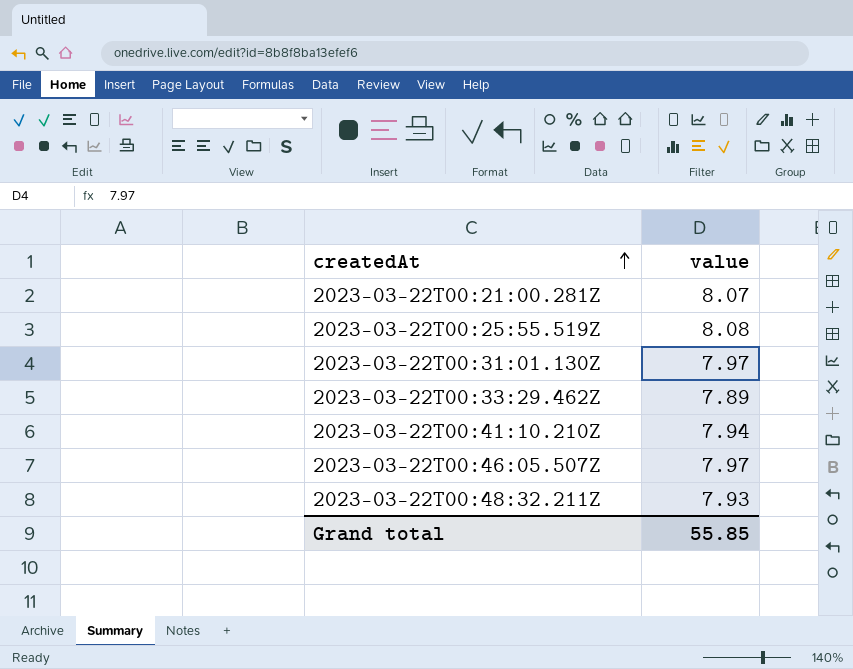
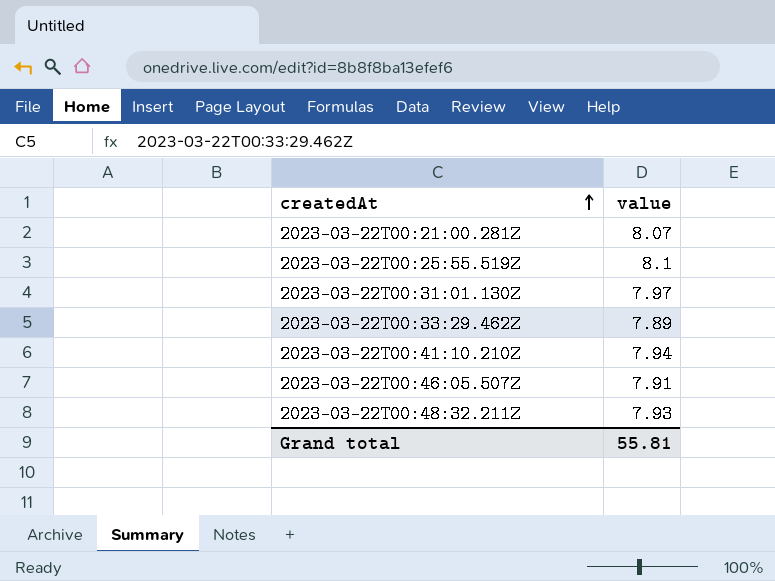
2023-03-22T00:25:55.519Z | value: 8.08 -> 8.1
2023-03-22T00:46:05.507Z | value: 7.97 -> 7.91
Grand total | value: 55.85 -> 55.81

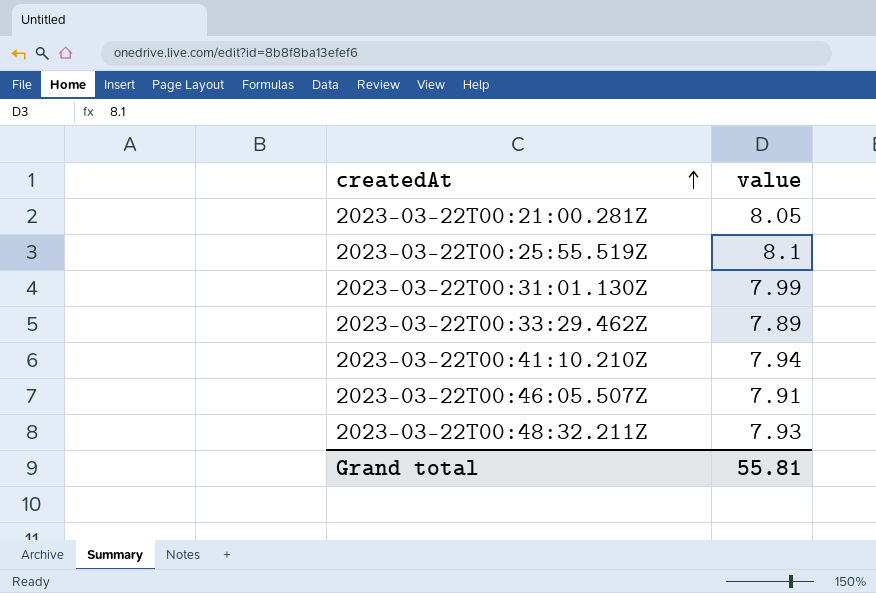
2023-03-22T00:21:00.281Z | value: 8.07 -> 8.05
2023-03-22T00:31:01.130Z | value: 7.97 -> 7.99

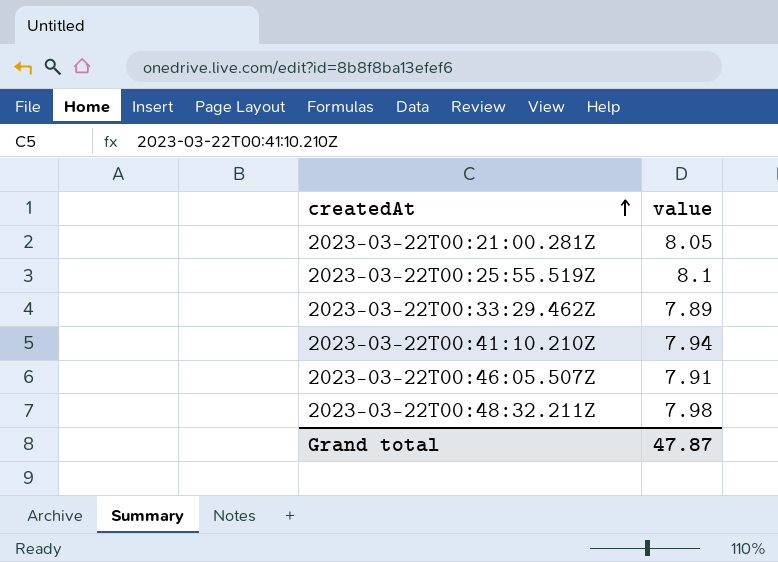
row 2023-03-22T00:31:01.130Z: 7.99 -> none
2023-03-22T00:48:32.211Z | value: 7.93 -> 7.98
Grand total | value: 55.81 -> 47.87

